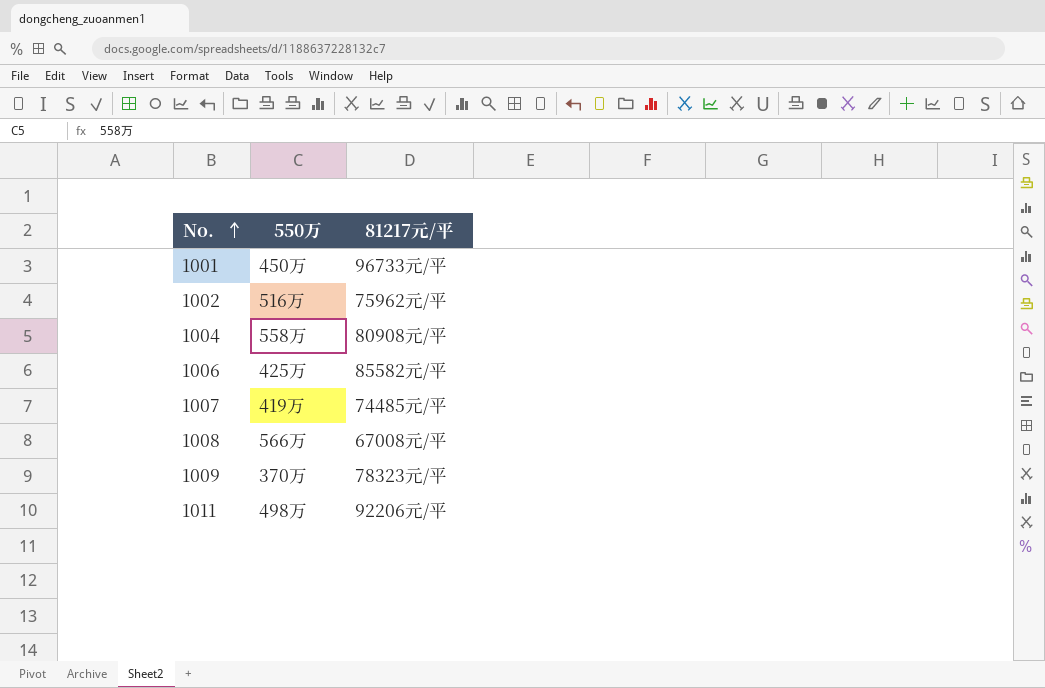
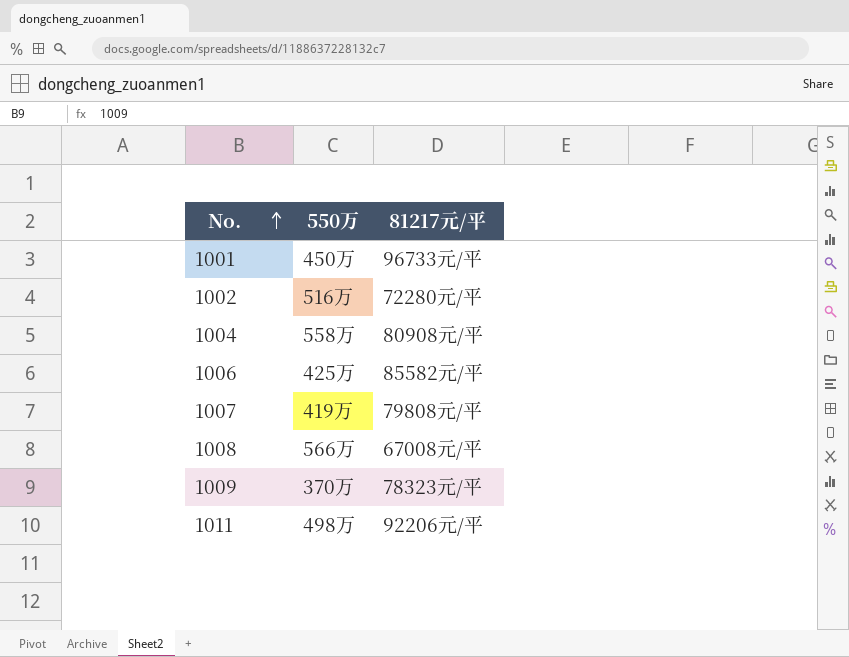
1002 | 81217元/平: 75962元/平 -> 72280元/平
1007 | 81217元/平: 74485元/平 -> 79808元/平

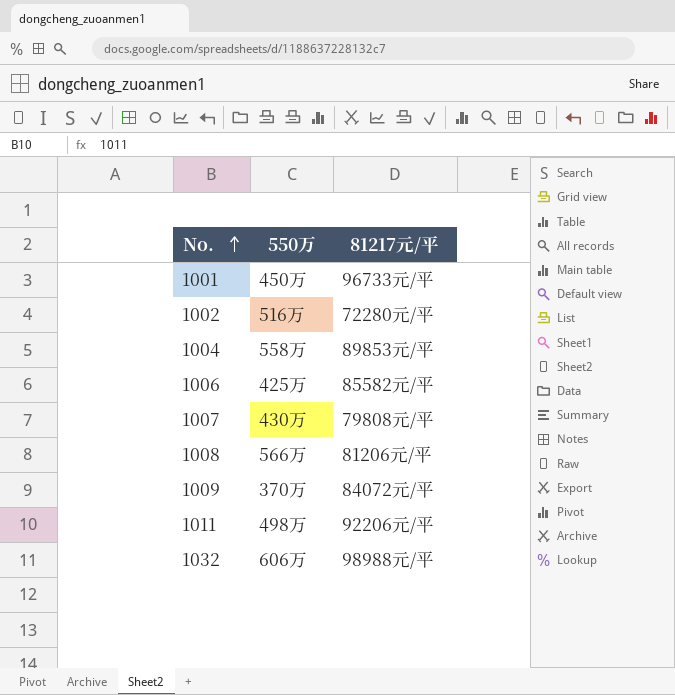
1004 | 81217元/平: 80908元/平 -> 89853元/平
1007 | 550万: 419万 -> 430万
1008 | 81217元/平: 67008元/平 -> 81206元/平
1009 | 81217元/平: 78323元/平 -> 84072元/平
row 1032: none -> 606万 | 98988元/平

